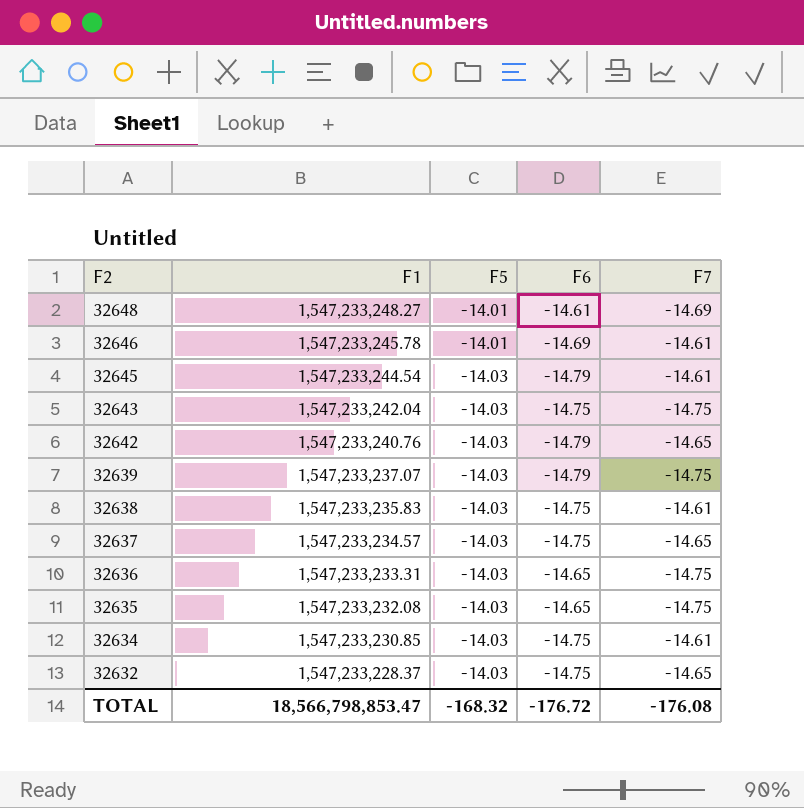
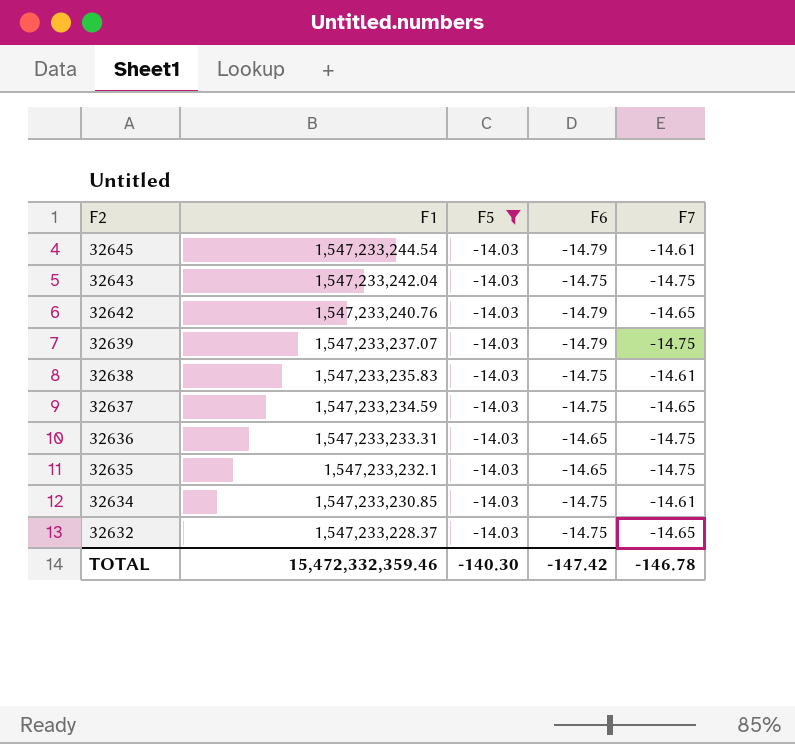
filter: none -> F5 = -14.03
32637 | F1: 1,547,233,234.57 -> 1,547,233,234.59
32635 | F1: 1,547,233,232.08 -> 1,547,233,232.1
TOTAL | F1: 18,566,798,853.47 -> 15,472,332,359.46
TOTAL | F5: -168.32 -> -140.30
TOTAL | F6: -176.72 -> -147.42
TOTAL | F7: -176.08 -> -146.78

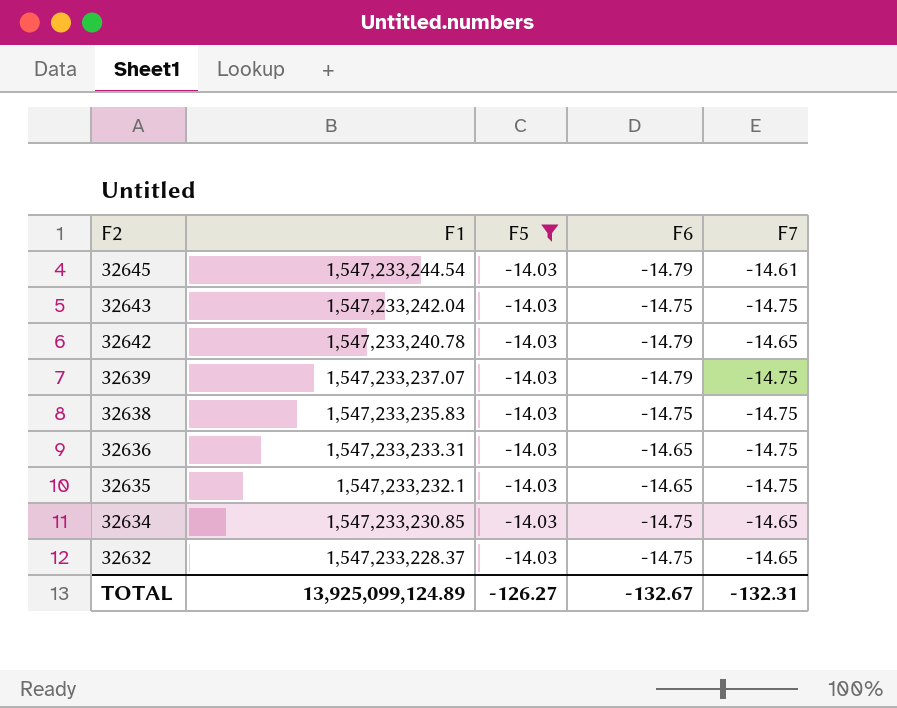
row 32637: 1,547,233,234.59 | -14.03 | -14.75 | -14.65 -> none
32642 | F1: 1,547,233,240.76 -> 1,547,233,240.78
32638 | F7: -14.61 -> -14.75
32634 | F7: -14.61 -> -14.65
TOTAL | F1: 15,472,332,359.46 -> 13,925,099,124.89
TOTAL | F5: -140.30 -> -126.27
TOTAL | F6: -147.42 -> -132.67
TOTAL | F7: -146.78 -> -132.31

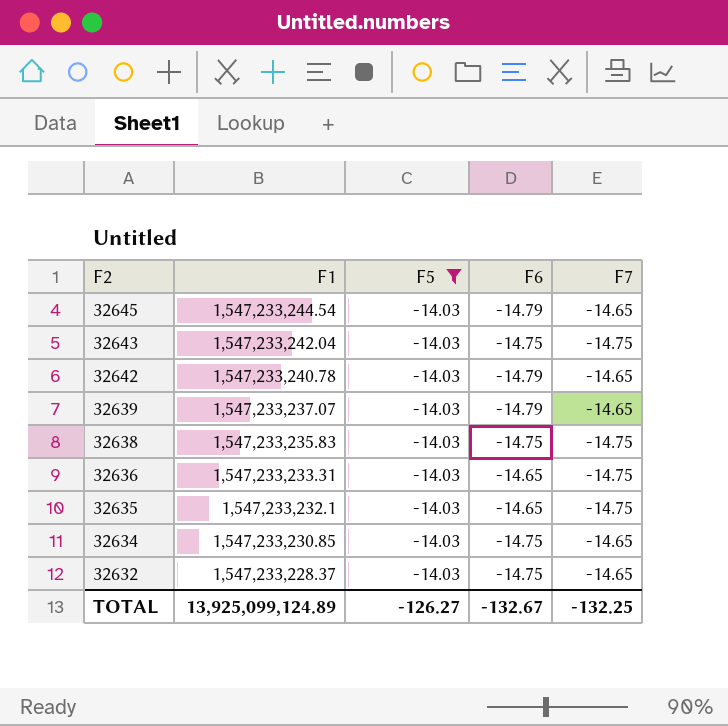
32645 | F7: -14.61 -> -14.65
32639 | F7: -14.75 -> -14.65
TOTAL | F7: -132.31 -> -132.25

